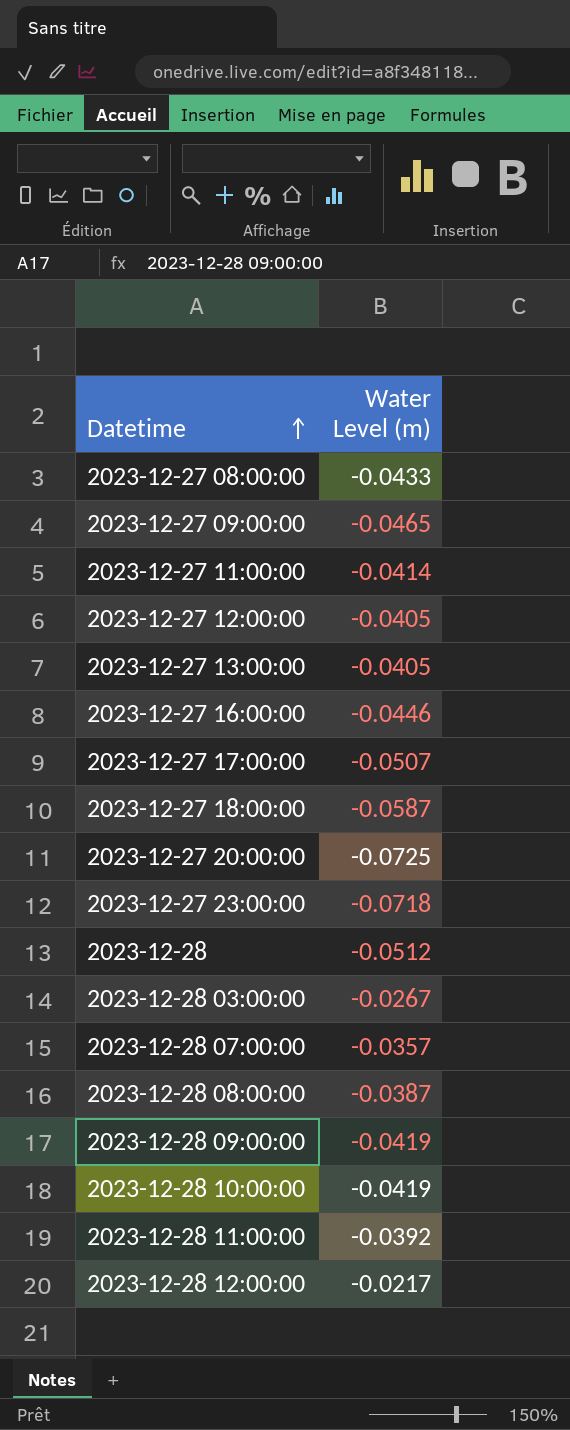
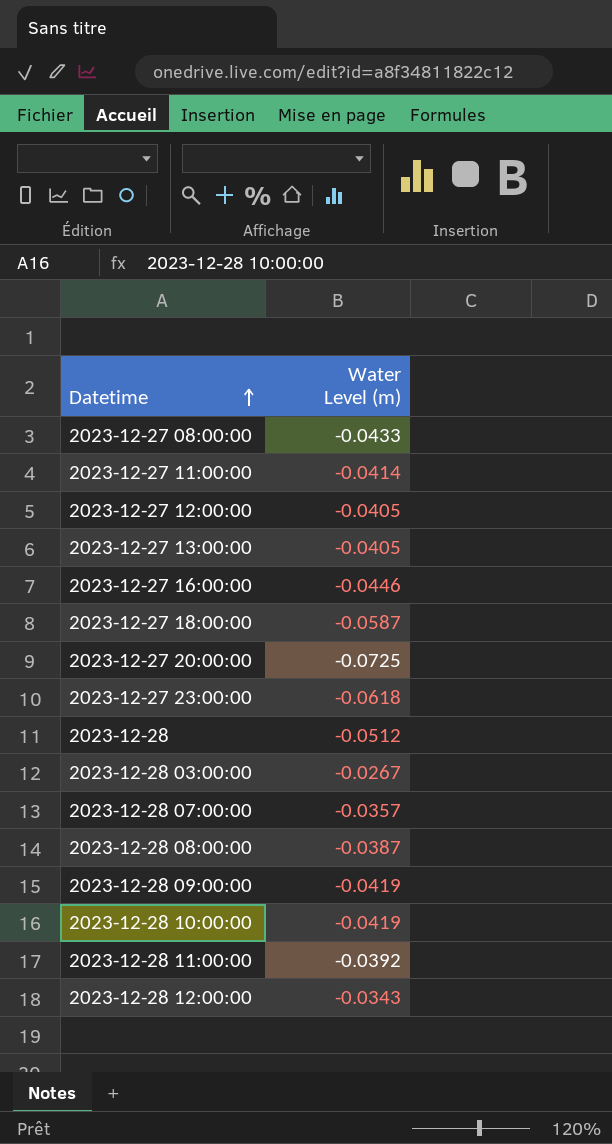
row 2023-12-27 09:00:00: -0.0465 -> none
row 2023-12-27 17:00:00: -0.0507 -> none
2023-12-27 23:00:00 | Water Level (m): -0.0718 -> -0.0618
2023-12-28 12:00:00 | Water Level (m): -0.0217 -> -0.0343

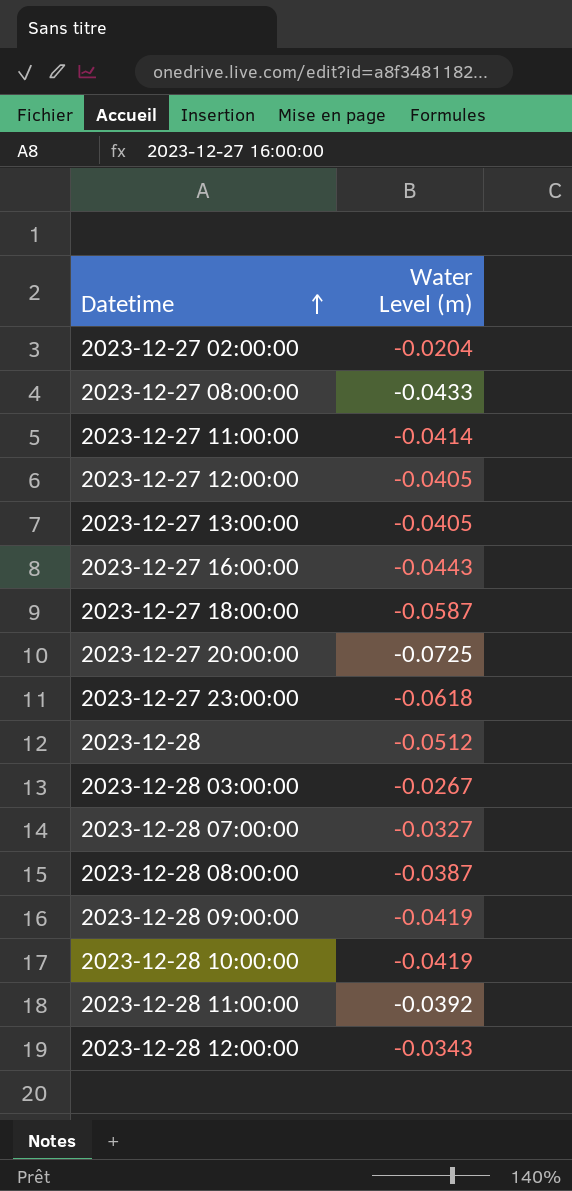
row 2023-12-27 02:00:00: none -> -0.0204
2023-12-27 16:00:00 | Water Level (m): -0.0446 -> -0.0443
2023-12-28 07:00:00 | Water Level (m): -0.0357 -> -0.0327

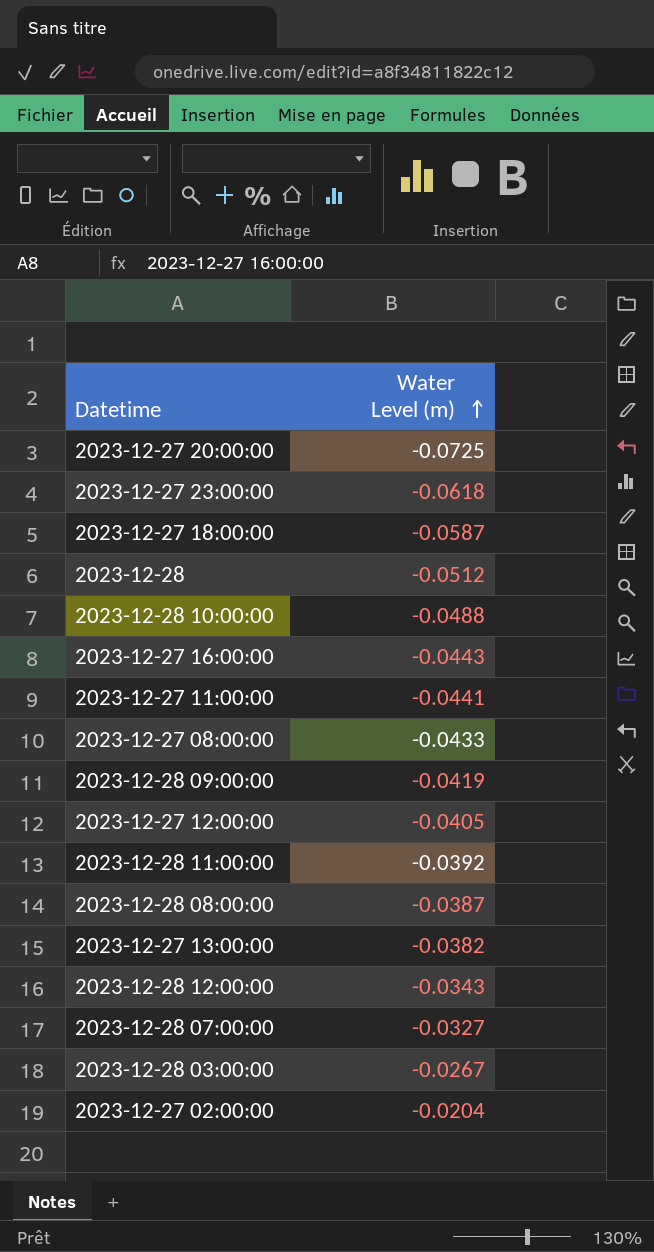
row order: Datetime ascending -> Water Level (m) ascending
2023-12-28 10:00:00 | Water Level (m): -0.0419 -> -0.0488
2023-12-27 11:00:00 | Water Level (m): -0.0414 -> -0.0441
2023-12-27 13:00:00 | Water Level (m): -0.0405 -> -0.0382

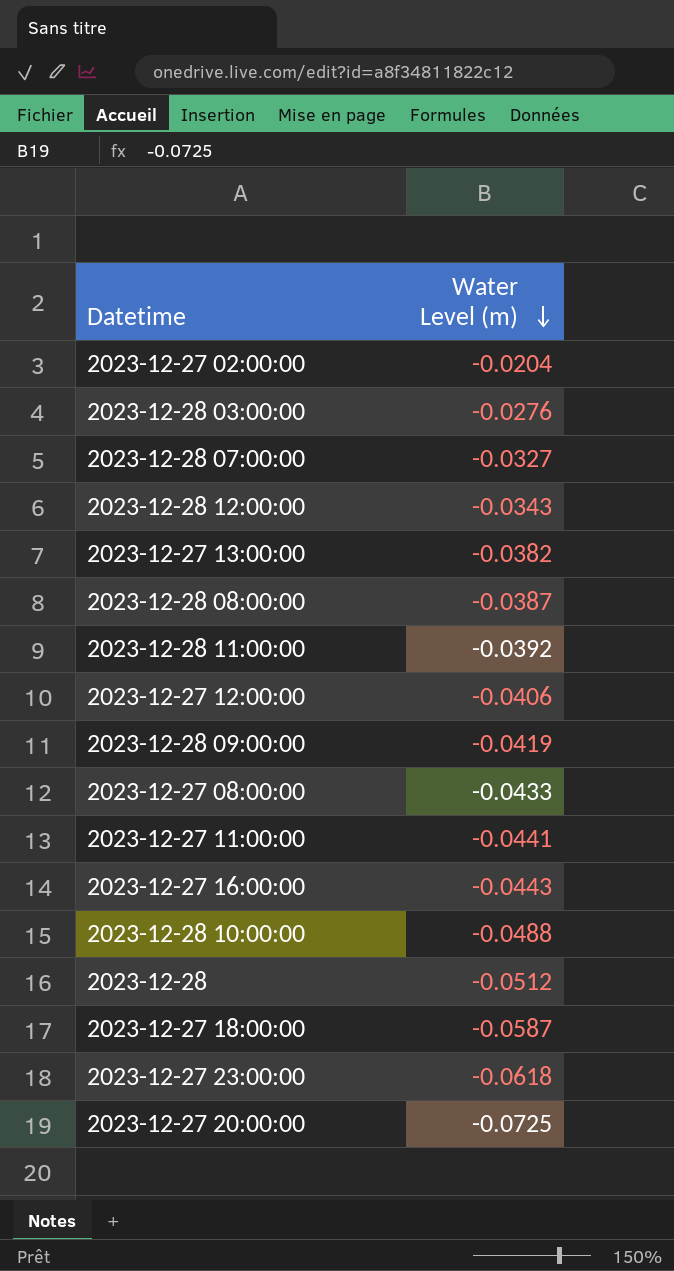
row order: Water Level (m) ascending -> Water Level (m) descending
2023-12-28 03:00:00 | Water Level (m): -0.0267 -> -0.0276
2023-12-27 12:00:00 | Water Level (m): -0.0405 -> -0.0406

